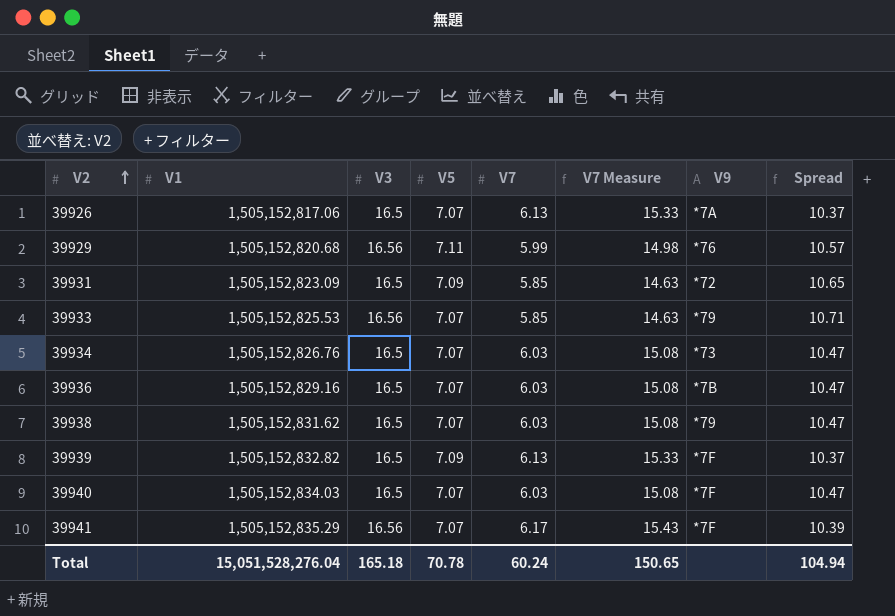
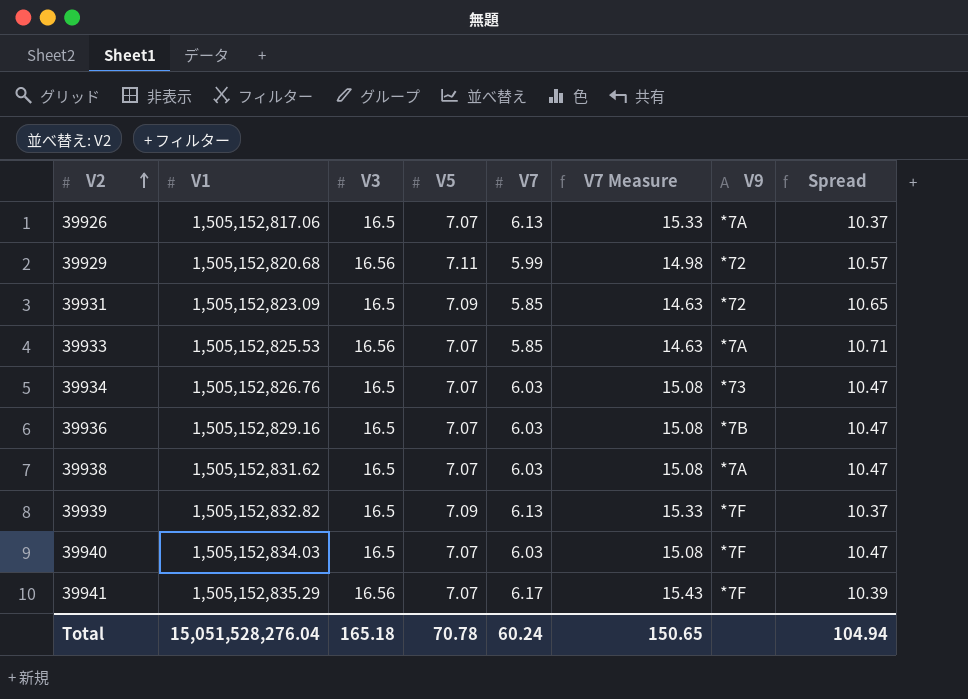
39929 | V9: *76 -> *72
39933 | V9: *79 -> *7A
39938 | V9: *79 -> *7A

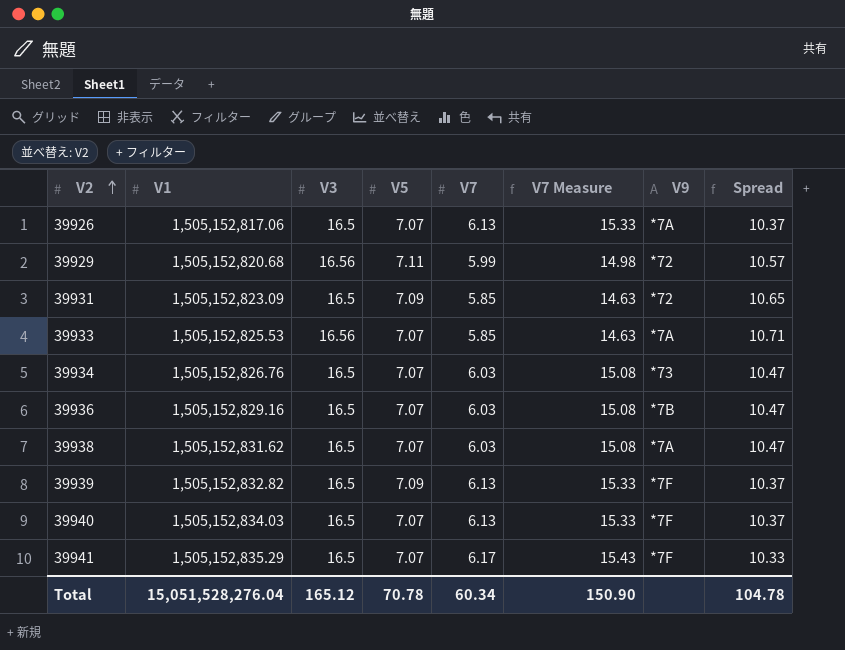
39940 | V7: 6.03 -> 6.13
39940 | V7 Measure: 15.08 -> 15.33
39940 | Spread: 10.47 -> 10.37
39941 | V3: 16.56 -> 16.5
39941 | Spread: 10.39 -> 10.33
Total | V3: 165.18 -> 165.12
Total | V7: 60.24 -> 60.34
Total | V7 Measure: 150.65 -> 150.90
Total | Spread: 104.94 -> 104.78

